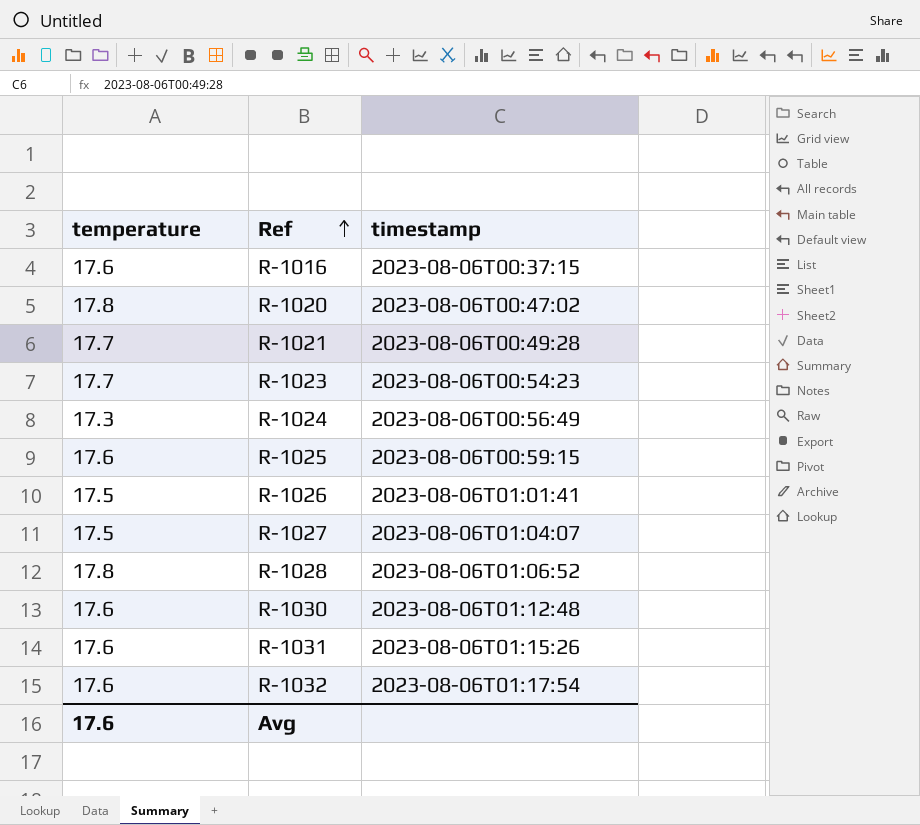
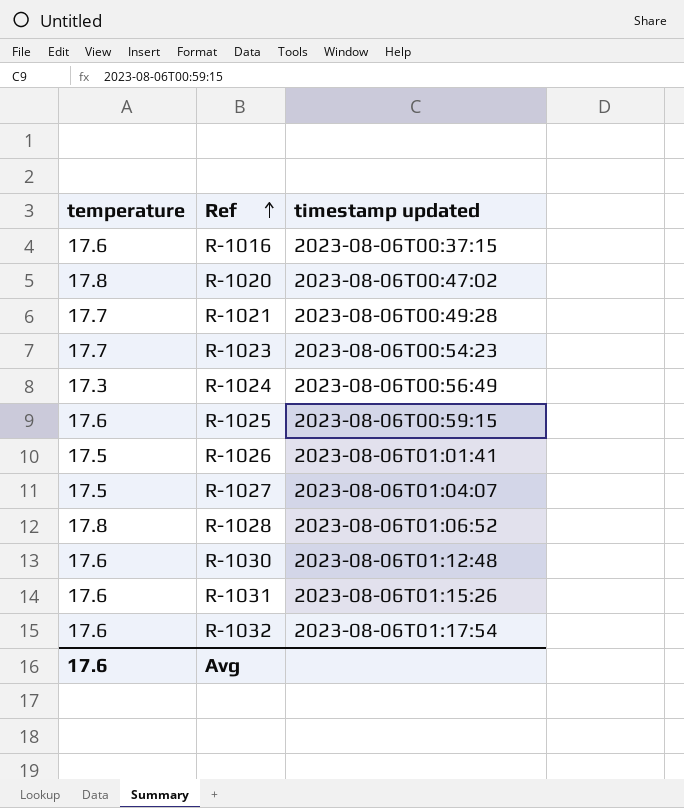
column name: timestamp -> timestamp updated

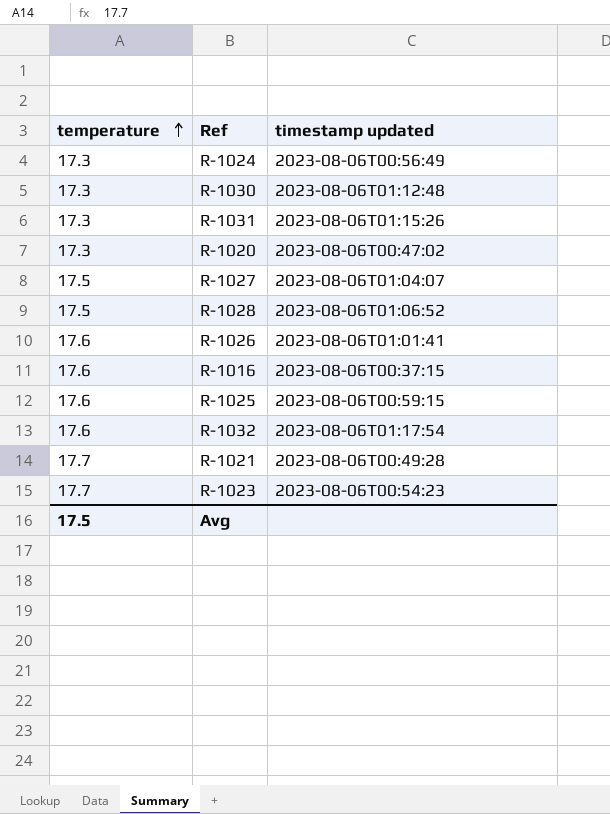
row order: Ref ascending -> temperature ascending
R-1030 | temperature: 17.6 -> 17.3
R-1031 | temperature: 17.6 -> 17.3
R-1020 | temperature: 17.8 -> 17.3
R-1028 | temperature: 17.8 -> 17.5
R-1026 | temperature: 17.5 -> 17.6
Avg | temperature: 17.6 -> 17.5

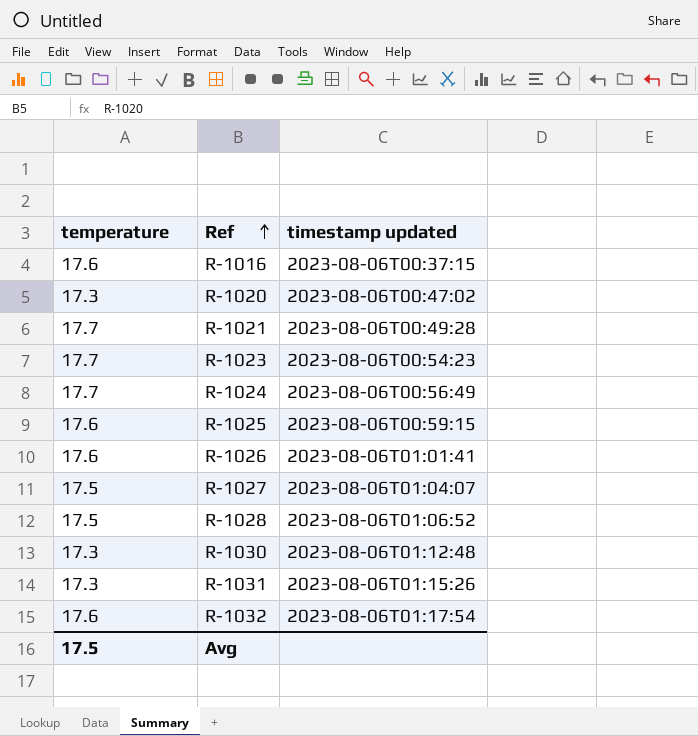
row order: temperature ascending -> Ref ascending
R-1024 | temperature: 17.3 -> 17.7

